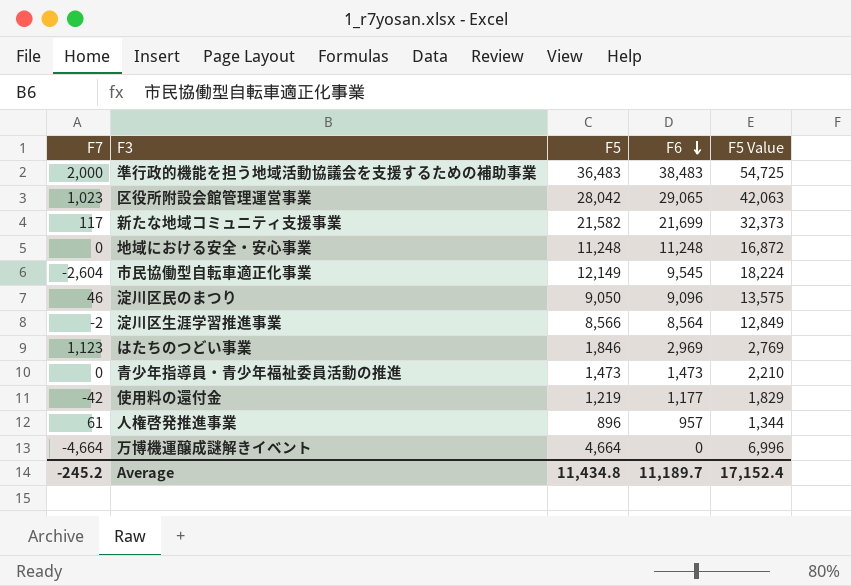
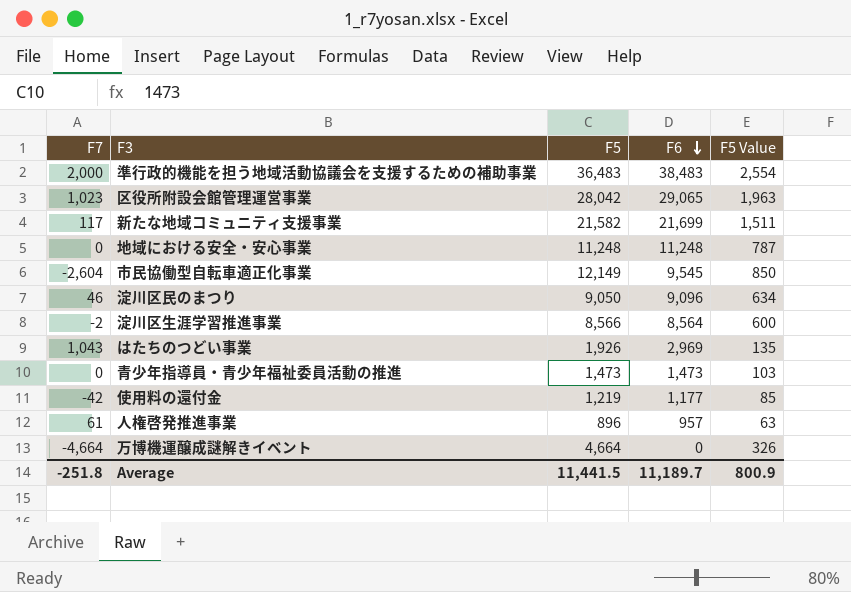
column F5 Value | formula: [F5] * 1.5 -> [F5] * 0.07
はたちのつどい事業 | F7: 1,123 -> 1,043
はたちのつどい事業 | F5: 1,846 -> 1,926
Average | F7: -245.2 -> -251.8
Average | F5: 11,434.8 -> 11,441.5
Average | F5 Value: 17,152.4 -> 800.9

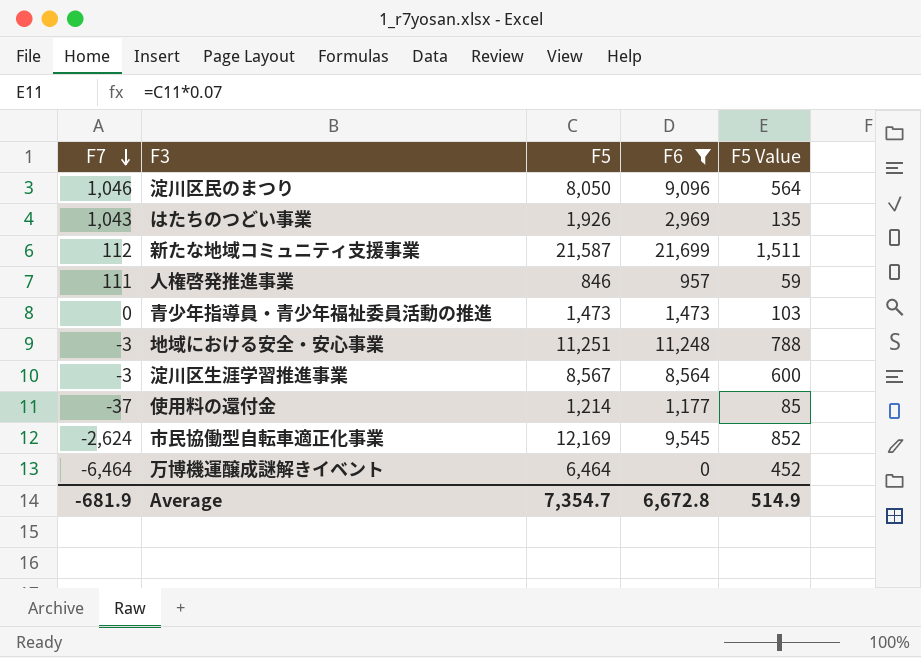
filter: none -> F6 <= 21,699
row order: F6 descending -> F7 descending
淀川区民のまつり | F7: 46 -> 1,046
淀川区民のまつり | F5: 9,050 -> 8,050
淀川区民のまつり | F5 Value: 634 -> 564
新たな地域コミュニティ支援事業 | F7: 117 -> 112
新たな地域コミュニティ支援事業 | F5: 21,582 -> 21,587
人権啓発推進事業 | F7: 61 -> 111
人権啓発推進事業 | F5: 896 -> 846
人権啓発推進事業 | F5 Value: 63 -> 59
地域における安全・安心事業 | F7: 0 -> -3
地域における安全・安心事業 | F5: 11,248 -> 11,251
地域における安全・安心事業 | F5 Value: 787 -> 788
淀川区生涯学習推進事業 | F7: -2 -> -3
淀川区生涯学習推進事業 | F5: 8,566 -> 8,567
使用料の還付金 | F7: -42 -> -37
使用料の還付金 | F5: 1,219 -> 1,214
市民協働型自転車適正化事業 | F7: -2,604 -> -2,624
市民協働型自転車適正化事業 | F5: 12,149 -> 12,169
市民協働型自転車適正化事業 | F5 Value: 850 -> 852
万博機運醸成謎解きイベント | F7: -4,664 -> -6,464
万博機運醸成謎解きイベント | F5: 4,664 -> 6,464
万博機運醸成謎解きイベント | F5 Value: 326 -> 452
Average | F7: -251.8 -> -681.9
Average | F5: 11,441.5 -> 7,354.7
Average | F6: 11,189.7 -> 6,672.8
Average | F5 Value: 800.9 -> 514.9

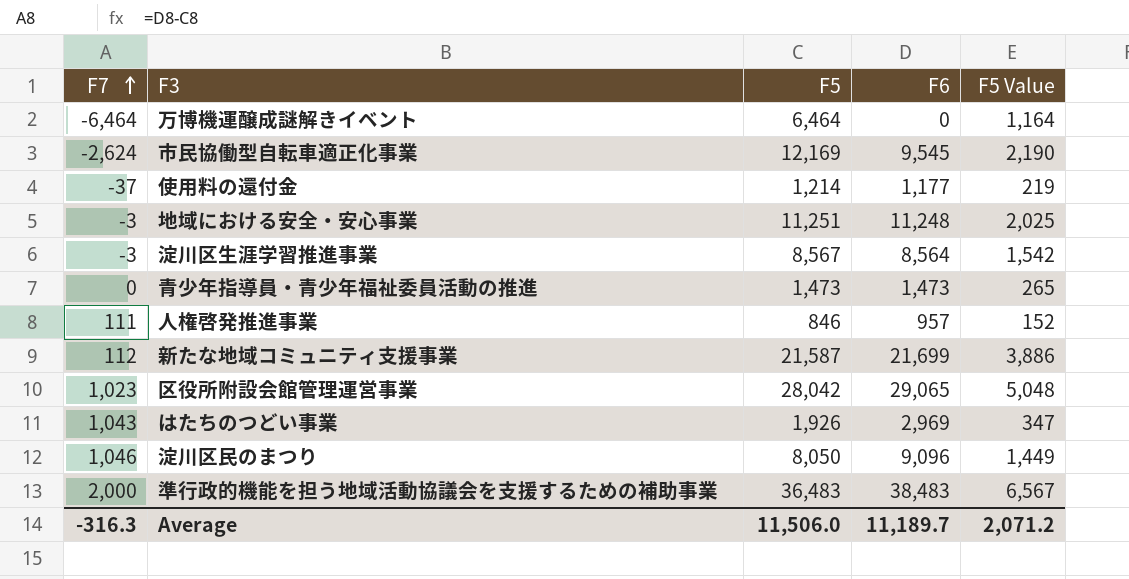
filter: F6 <= 21,699 -> none
row order: F7 descending -> F7 ascending
column F5 Value | formula: [F5] * 0.07 -> [F5] * 0.18
Average | F7: -681.9 -> -316.3
Average | F5: 7,354.7 -> 11,506.0
Average | F6: 6,672.8 -> 11,189.7
Average | F5 Value: 514.9 -> 2,071.2

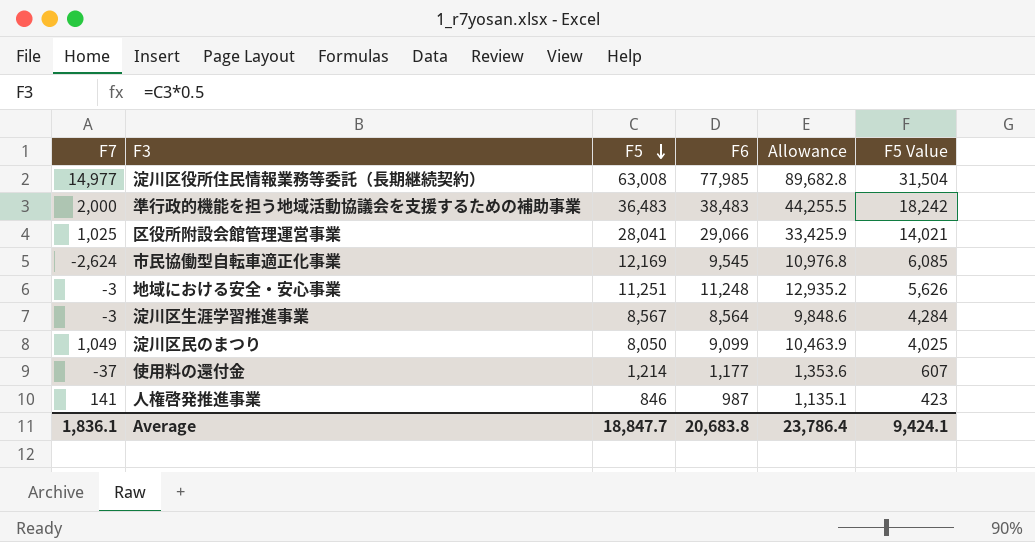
row order: F7 ascending -> F5 descending
column Allowance | formula: none -> [F6] * 1.15
column F5 Value | formula: [F5] * 0.18 -> [F5] * 0.5
row 万博機運醸成謎解きイベント: -6,464 | 6,464 | 0 | 1,164 -> none
row 青少年指導員・青少年福祉委員活動の推進: 0 | 1,473 | 1,473 | 265 -> none
row 新たな地域コミュニティ支援事業: 112 | 21,587 | 21,699 | 3,886 -> none
row はたちのつどい事業: 1,043 | 1,926 | 2,969 | 347 -> none
row 淀川区役所住民情報業務等委託（長期継続契約）: none -> 14,977 | 63,008 | 77,985 | 89,682.8 | 31,504
区役所附設会館管理運営事業 | F7: 1,023 -> 1,025
区役所附設会館管理運営事業 | F5: 28,042 -> 28,041
区役所附設会館管理運営事業 | F6: 29,065 -> 29,066
淀川区民のまつり | F7: 1,046 -> 1,049
淀川区民のまつり | F6: 9,096 -> 9,099
人権啓発推進事業 | F7: 111 -> 141
人権啓発推進事業 | F6: 957 -> 987
Average | F7: -316.3 -> 1,836.1
Average | F5: 11,506.0 -> 18,847.7
Average | F6: 11,189.7 -> 20,683.8
Average | F5 Value: 2,071.2 -> 9,424.1

